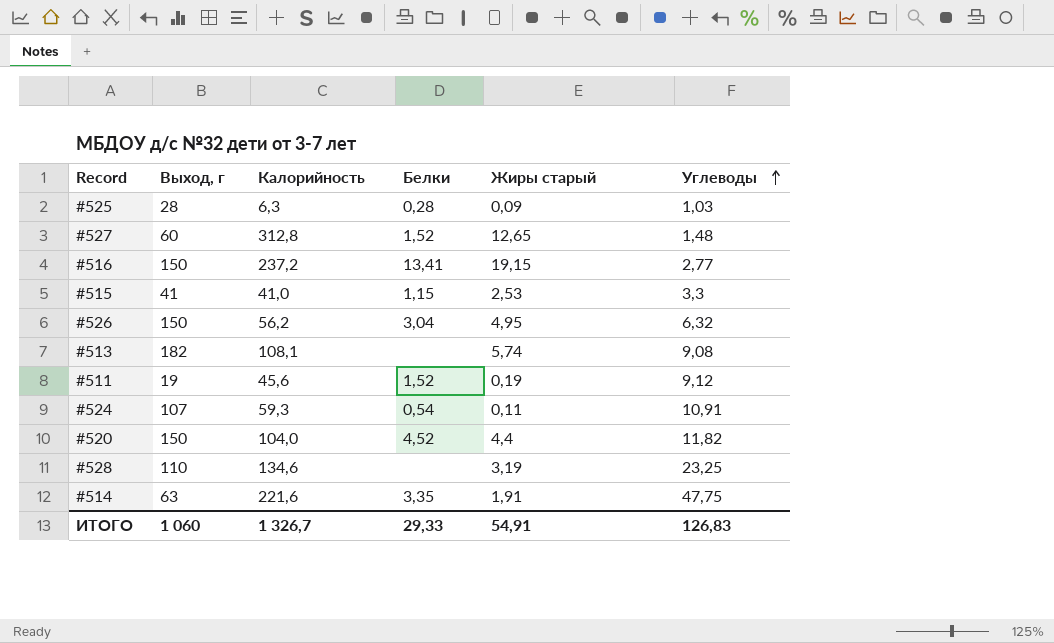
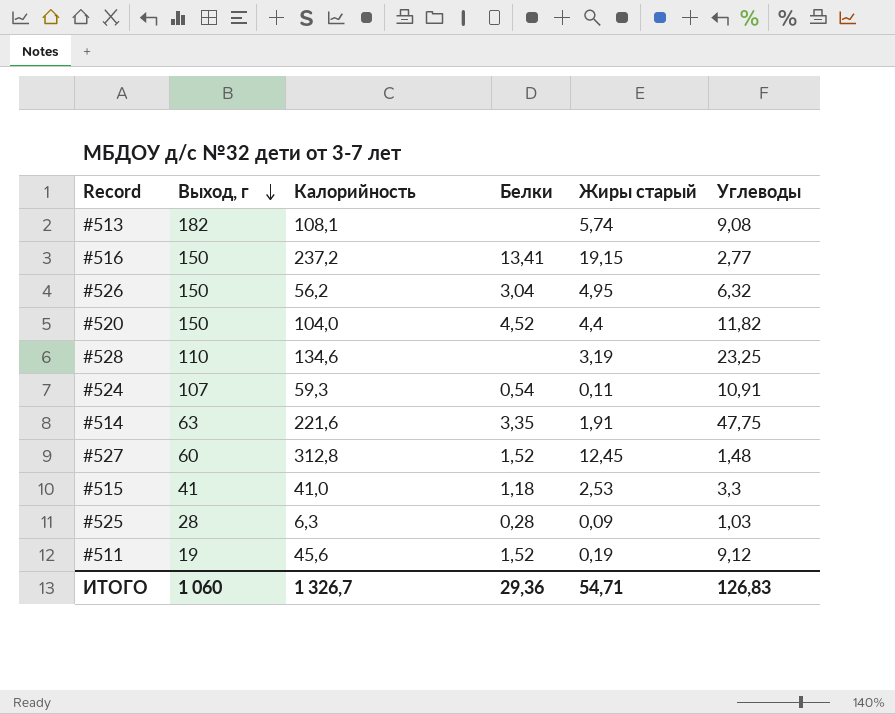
row order: Углеводы ascending -> Выход, г descending
#527 | Жиры старый: 12,65 -> 12,45
#515 | Белки: 1,15 -> 1,18
ИТОГО | Белки: 29,33 -> 29,36
ИТОГО | Жиры старый: 54,91 -> 54,71

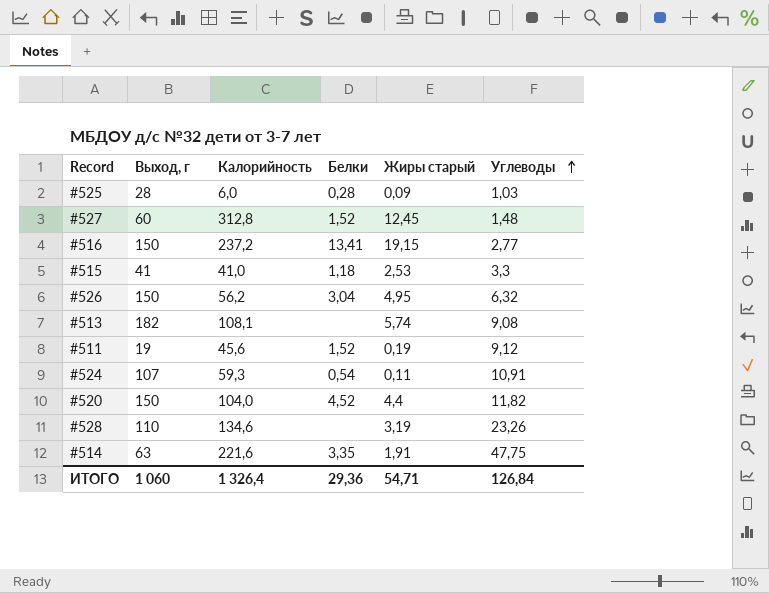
row order: Выход, г descending -> Углеводы ascending
#525 | Калорийность: 6,3 -> 6,0
#528 | Углеводы: 23,25 -> 23,26
ИТОГО | Калорийность: 1 326,7 -> 1 326,4
ИТОГО | Углеводы: 126,83 -> 126,84

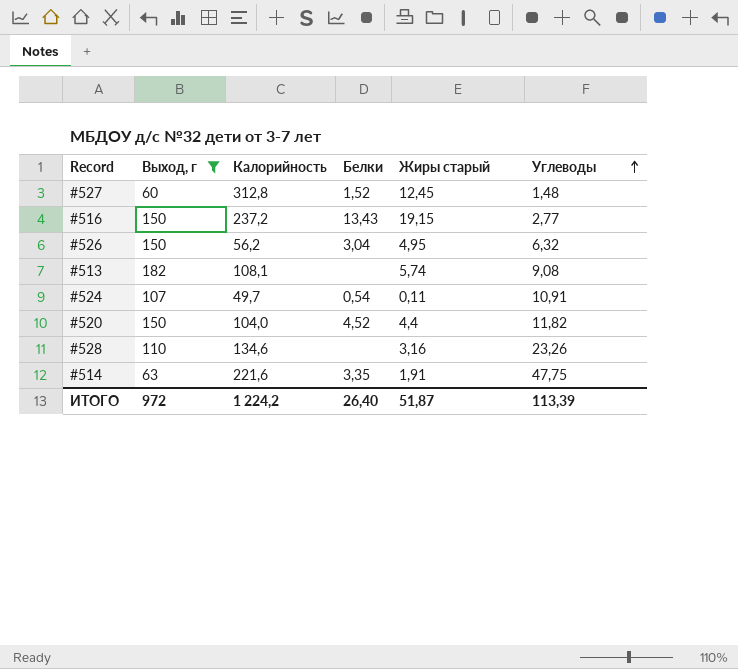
filter: none -> Выход, г >= 60
#516 | Белки: 13,41 -> 13,43
#524 | Калорийность: 59,3 -> 49,7
#528 | Жиры старый: 3,19 -> 3,16
ИТОГО | Выход, г: 1 060 -> 972
ИТОГО | Калорийность: 1 326,4 -> 1 224,2
ИТОГО | Белки: 29,36 -> 26,40
ИТОГО | Жиры старый: 54,71 -> 51,87
ИТОГО | Углеводы: 126,84 -> 113,39

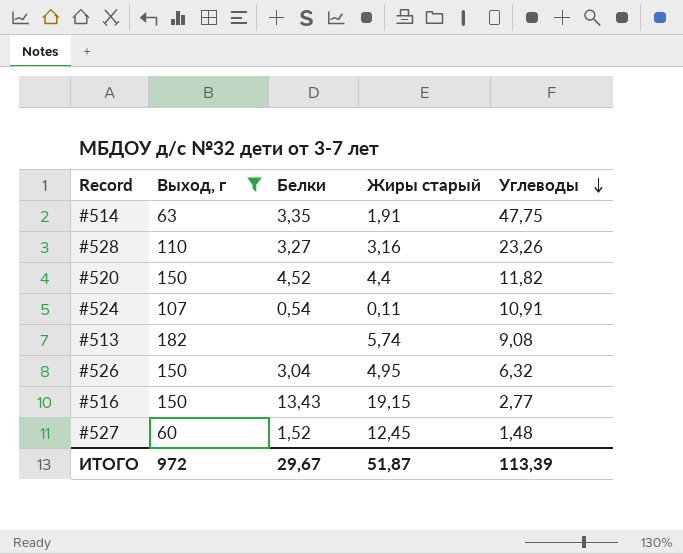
row order: Углеводы ascending -> Углеводы descending
column Калорийность | position: 3 -> none
#528 | Белки: none -> 3,27
ИТОГО | Белки: 26,40 -> 29,67

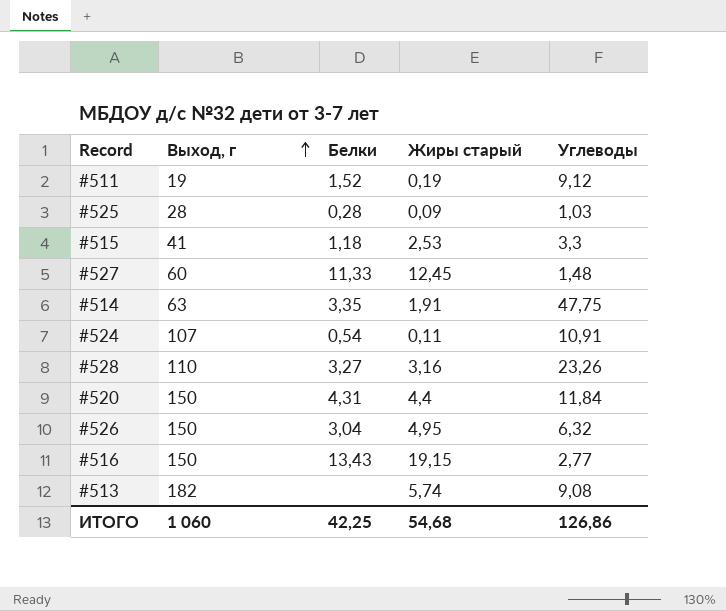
filter: Выход, г >= 60 -> none
row order: Углеводы descending -> Выход, г ascending
#527 | Белки: 1,52 -> 11,33
#520 | Белки: 4,52 -> 4,31
#520 | Углеводы: 11,82 -> 11,84
ИТОГО | Выход, г: 972 -> 1 060
ИТОГО | Белки: 29,67 -> 42,25
ИТОГО | Жиры старый: 51,87 -> 54,68
ИТОГО | Углеводы: 113,39 -> 126,86

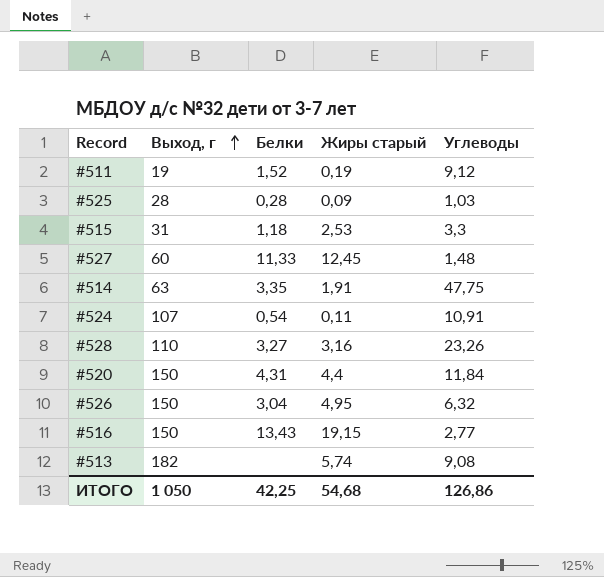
#515 | Выход, г: 41 -> 31
ИТОГО | Выход, г: 1 060 -> 1 050

